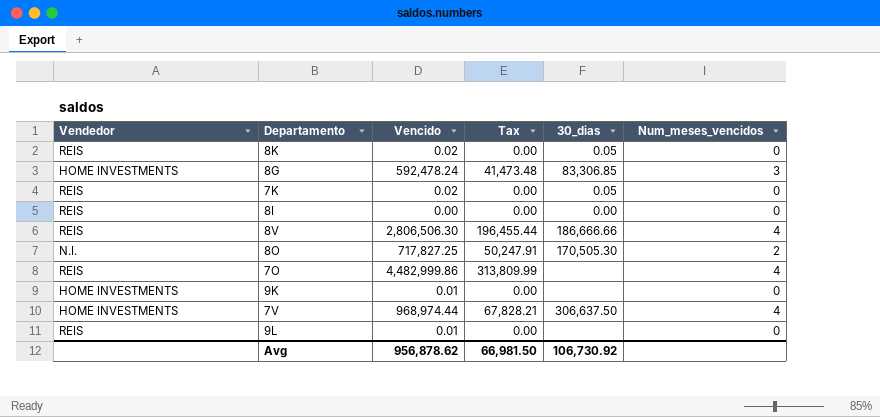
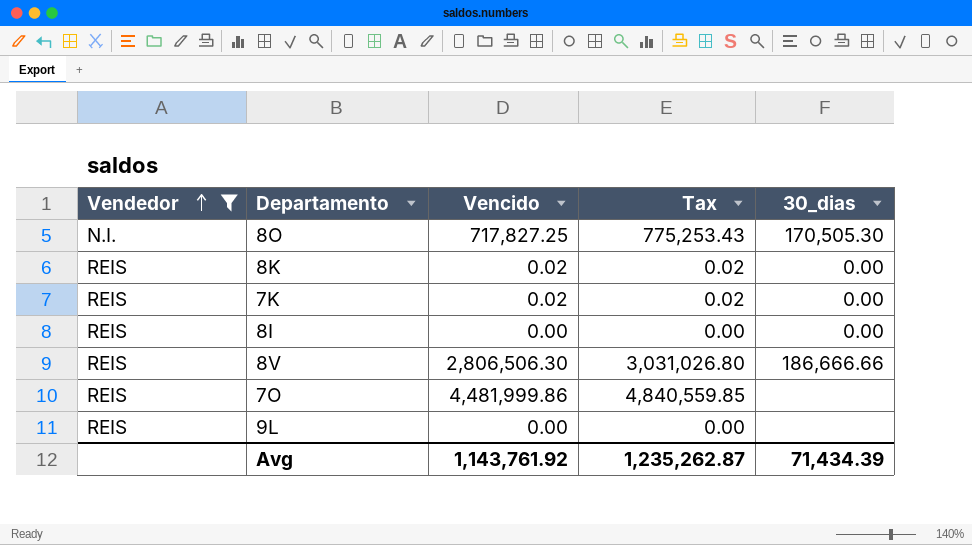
filter: none -> Vendedor != HOME INVESTMENTS
row order: none -> Vendedor ascending
column Num_meses_vencidos | position: 6 -> none
column Tax | formula: [Vencido] * 0.07 -> [Vencido] * 1.08
8K | 30_dias: 0.05 -> 0.00
7K | 30_dias: 0.05 -> 0.00
7O | Vencido: 4,482,999.86 -> 4,481,999.86
9L | Vencido: 0.01 -> 0.00
Avg | Vencido: 956,878.62 -> 1,143,761.92
Avg | Tax: 66,981.50 -> 1,235,262.87
Avg | 30_dias: 106,730.92 -> 71,434.39

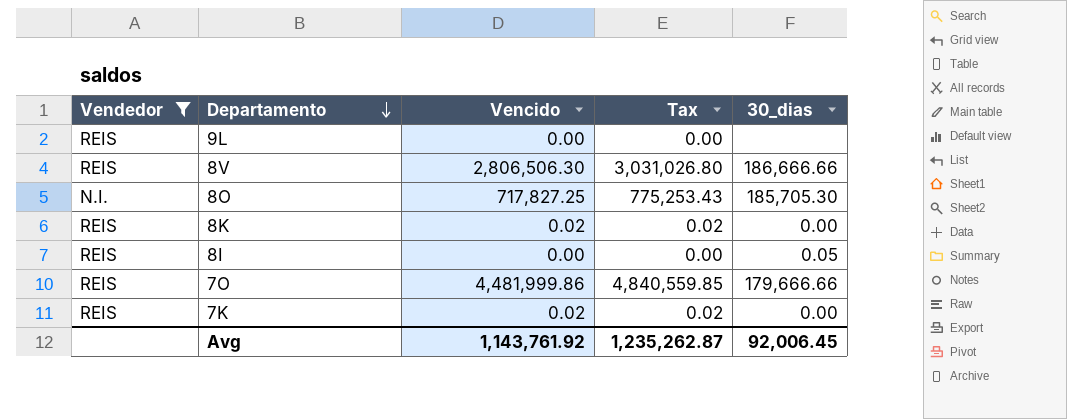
row order: Vendedor ascending -> Departamento descending
8O | 30_dias: 170,505.30 -> 185,705.30
8I | 30_dias: 0.00 -> 0.05
7O | 30_dias: none -> 179,666.66
Avg | 30_dias: 71,434.39 -> 92,006.45

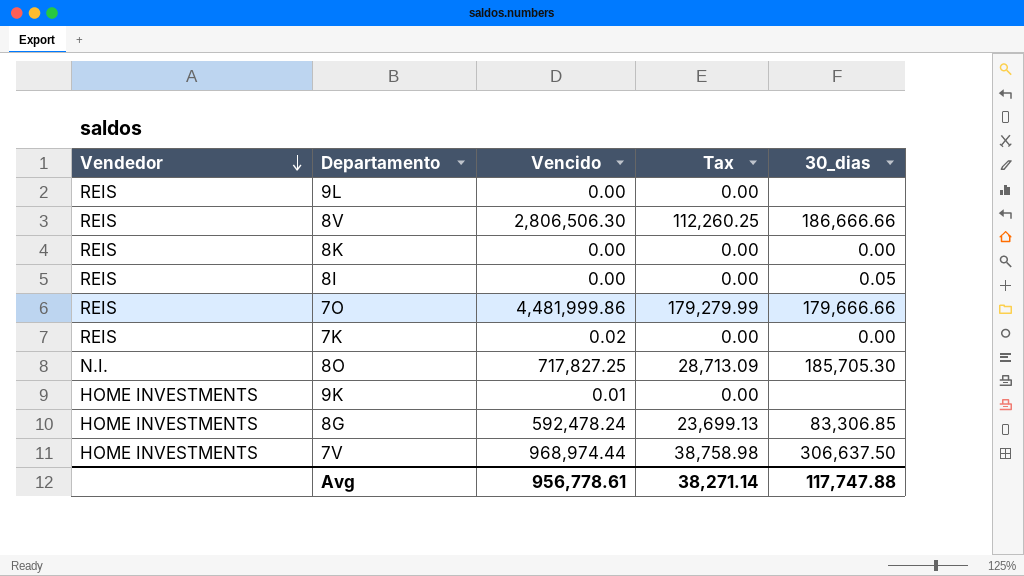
filter: Vendedor != HOME INVESTMENTS -> none
row order: Departamento descending -> Vendedor descending
column Tax | formula: [Vencido] * 1.08 -> [Vencido] * 0.04
8K | Vencido: 0.02 -> 0.00
Avg | Vencido: 1,143,761.92 -> 956,778.61
Avg | Tax: 1,235,262.87 -> 38,271.14
Avg | 30_dias: 92,006.45 -> 117,747.88

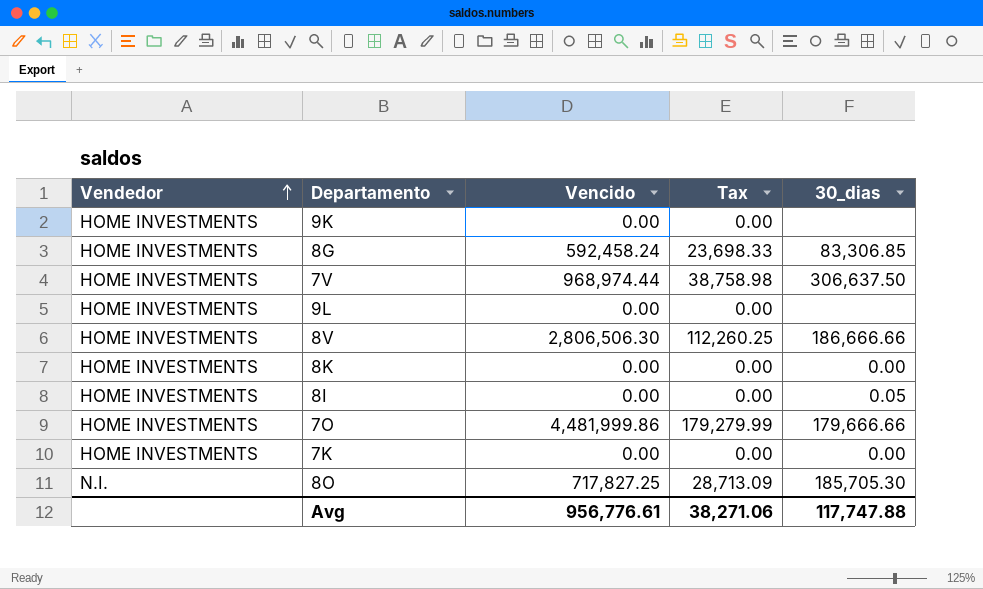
row order: Vendedor descending -> Vendedor ascending
9K | Vencido: 0.01 -> 0.00
8G | Vencido: 592,478.24 -> 592,458.24
8G | Tax: 23,699.13 -> 23,698.33
9L | Vendedor: REIS -> HOME INVESTMENTS
8V | Vendedor: REIS -> HOME INVESTMENTS
8K | Vendedor: REIS -> HOME INVESTMENTS
8I | Vendedor: REIS -> HOME INVESTMENTS
7O | Vendedor: REIS -> HOME INVESTMENTS
7K | Vendedor: REIS -> HOME INVESTMENTS
7K | Vencido: 0.02 -> 0.00
Avg | Vencido: 956,778.61 -> 956,776.61
Avg | Tax: 38,271.14 -> 38,271.06

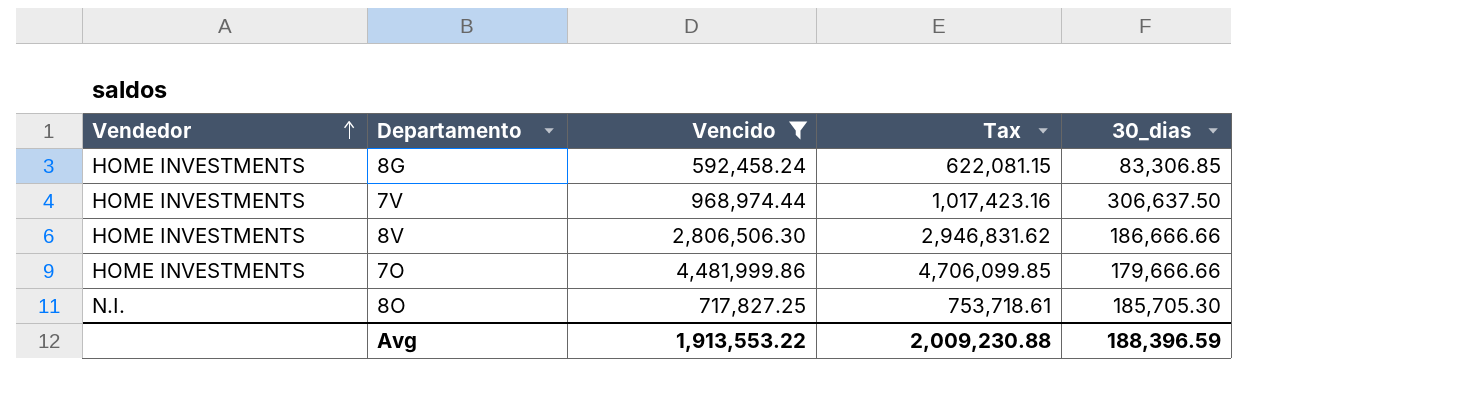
filter: none -> Vencido != 0.00
column Tax | formula: [Vencido] * 0.04 -> [Vencido] * 1.05
Avg | Vencido: 956,776.61 -> 1,913,553.22
Avg | Tax: 38,271.06 -> 2,009,230.88
Avg | 30_dias: 117,747.88 -> 188,396.59

